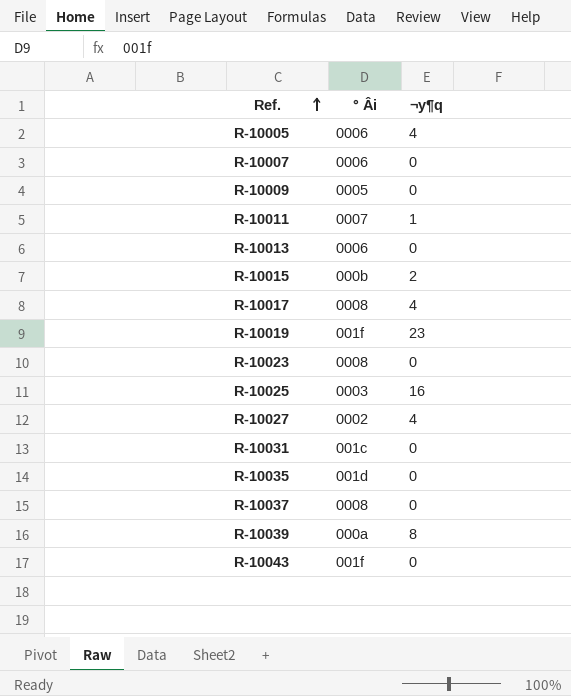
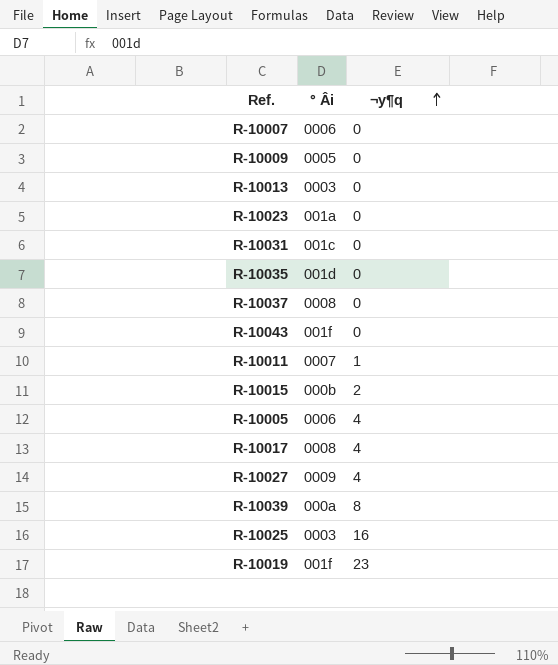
row order: Ref. ascending -> ¬y¶q ascending
R-10013 | ° Âi: 0006 -> 0003
R-10023 | ° Âi: 0008 -> 001a
R-10027 | ° Âi: 0002 -> 0009

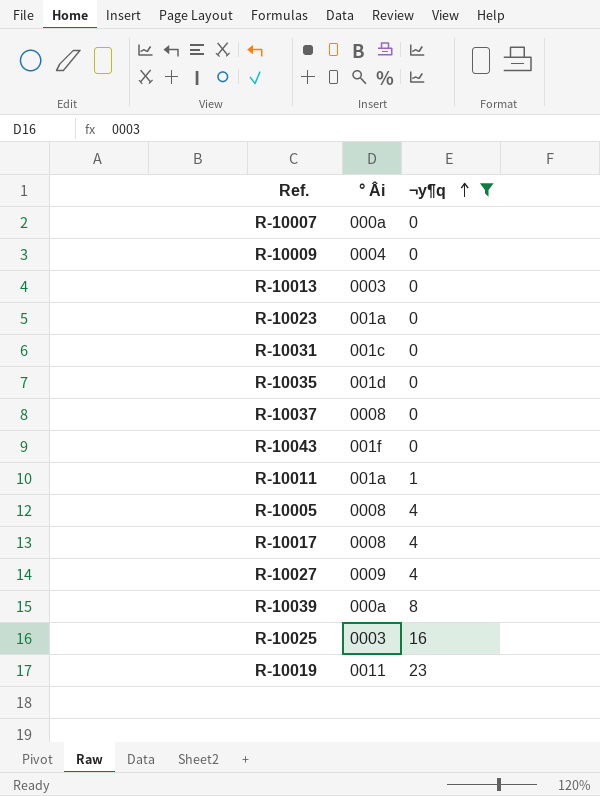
filter: none -> ¬y¶q != 2
R-10007 | ° Âi: 0006 -> 000a
R-10009 | ° Âi: 0005 -> 0004
R-10011 | ° Âi: 0007 -> 001a
R-10005 | ° Âi: 0006 -> 0008
R-10019 | ° Âi: 001f -> 0011

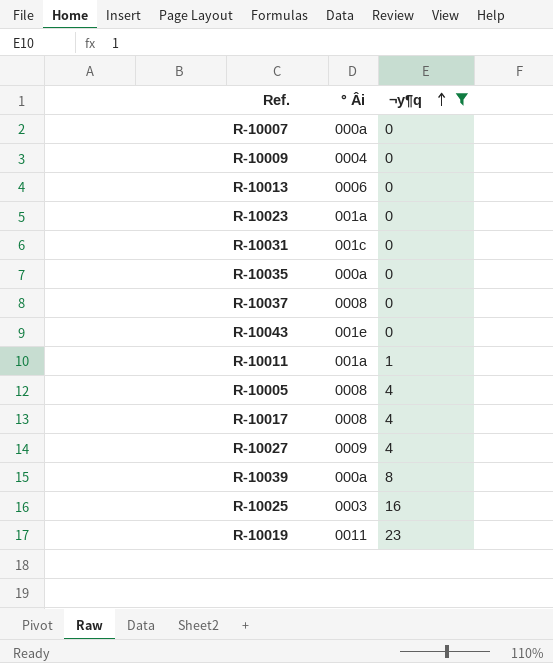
R-10013 | ° Âi: 0003 -> 0006
R-10035 | ° Âi: 001d -> 000a
R-10043 | ° Âi: 001f -> 001e

